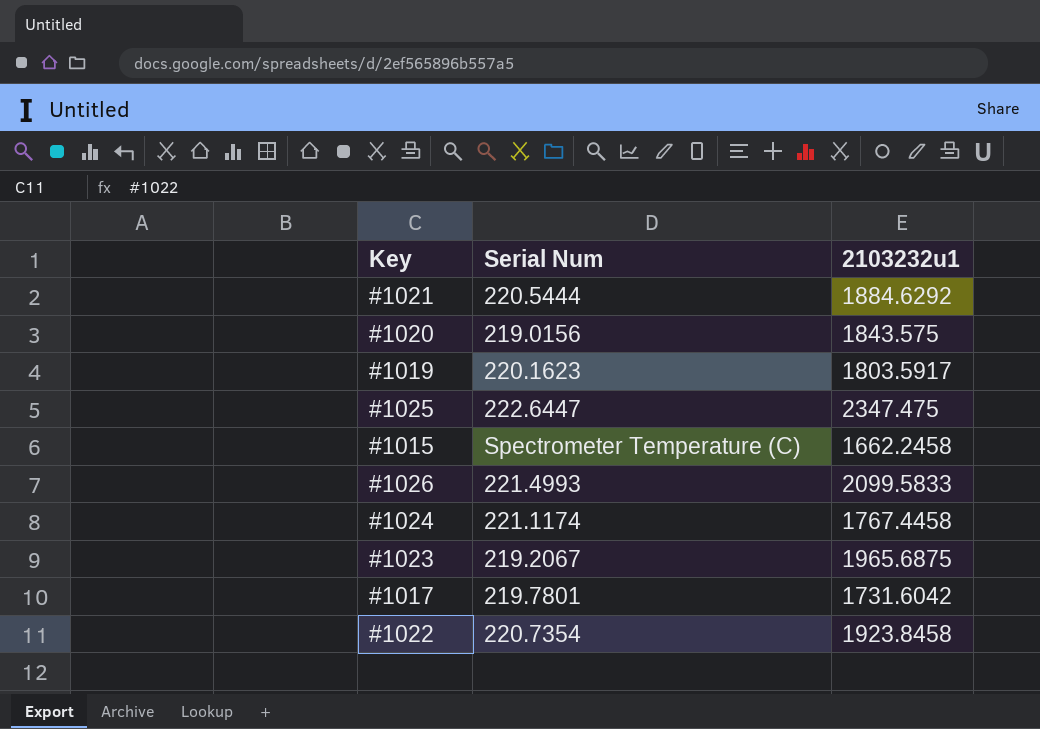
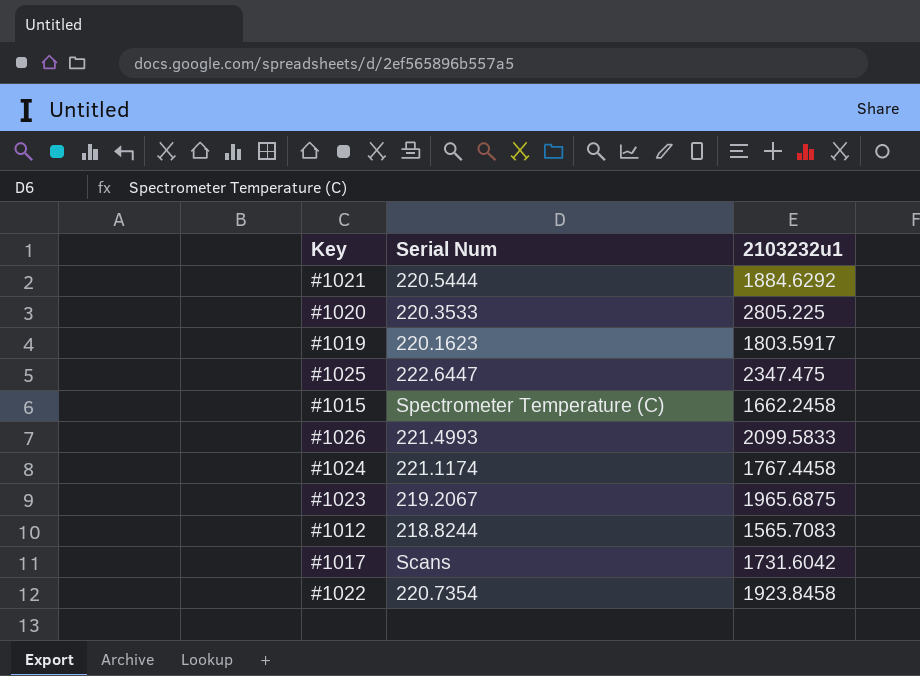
#1020 | Serial Num: 219.0156 -> 220.3533
#1020 | 2103232u1: 1843.575 -> 2805.225
row #1012: none -> 218.8244 | 1565.7083
#1017 | Serial Num: 219.7801 -> Scans

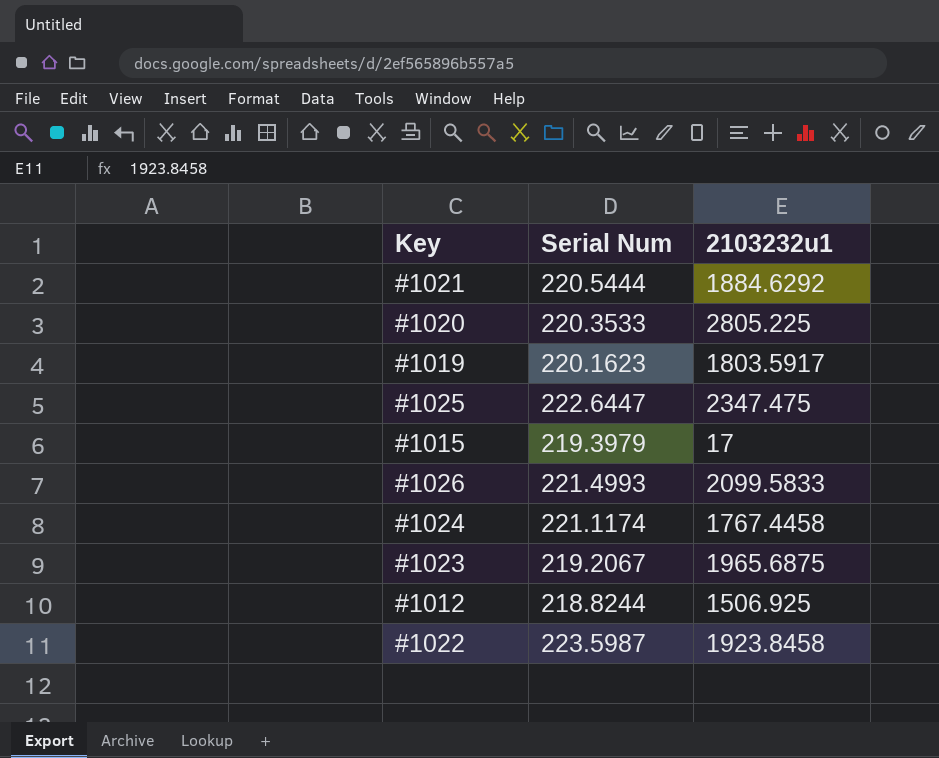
row #1017: Scans | 1731.6042 -> none
#1015 | Serial Num: Spectrometer Temperature (C) -> 219.3979
#1015 | 2103232u1: 1662.2458 -> 17
#1012 | 2103232u1: 1565.7083 -> 1506.925
#1022 | Serial Num: 220.7354 -> 223.5987

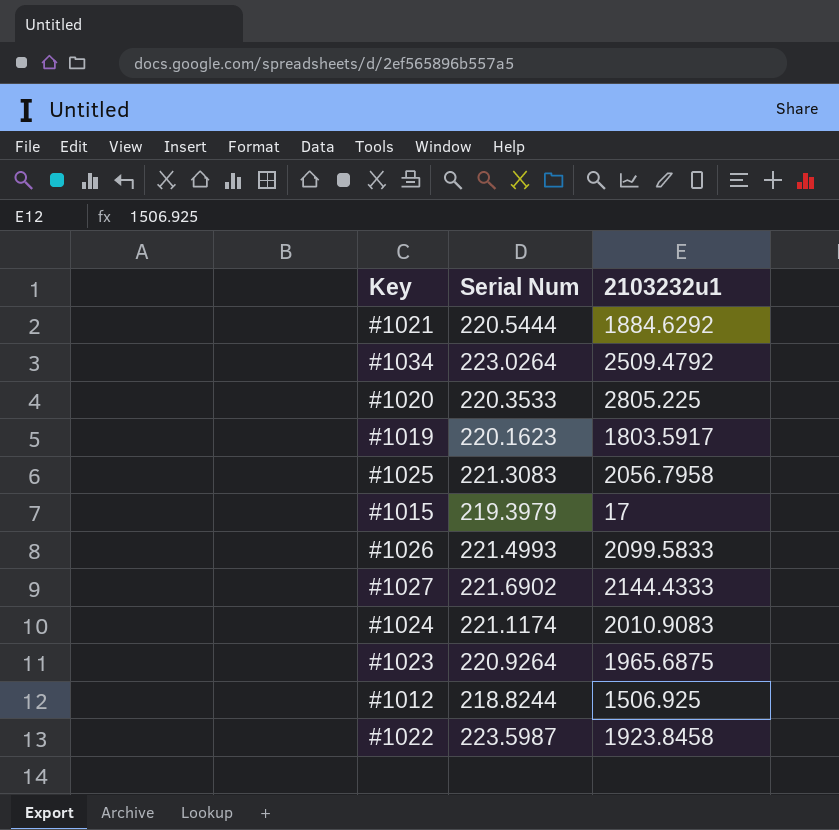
row #1034: none -> 223.0264 | 2509.4792
#1025 | Serial Num: 222.6447 -> 221.3083
#1025 | 2103232u1: 2347.475 -> 2056.7958
row #1027: none -> 221.6902 | 2144.4333
#1024 | 2103232u1: 1767.4458 -> 2010.9083
#1023 | Serial Num: 219.2067 -> 220.9264

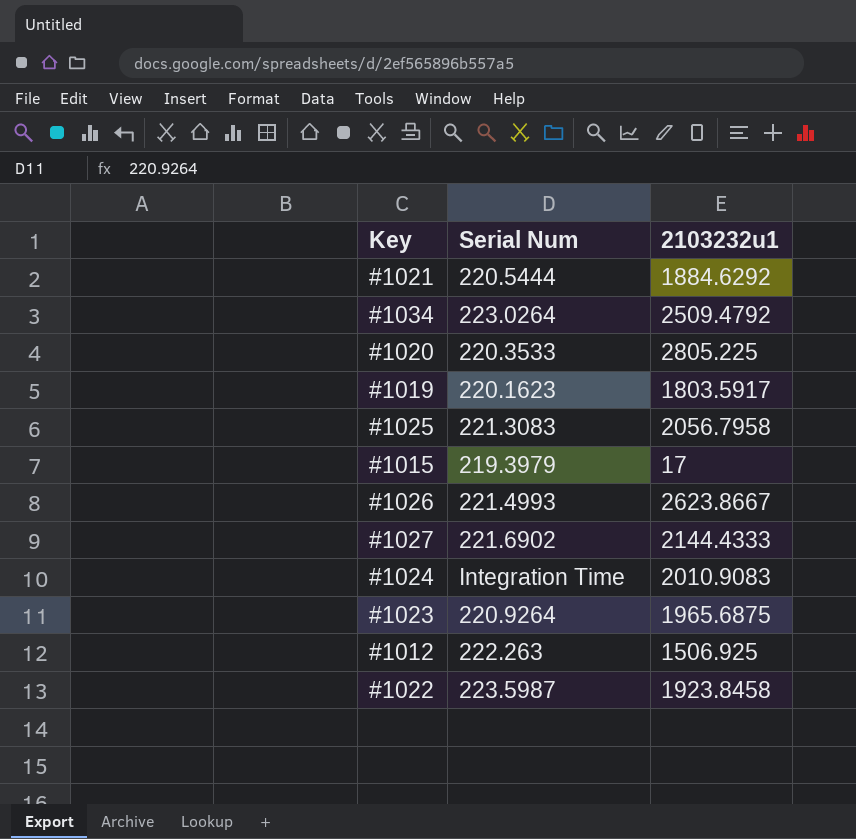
#1026 | 2103232u1: 2099.5833 -> 2623.8667
#1024 | Serial Num: 221.1174 -> Integration Time
#1012 | Serial Num: 218.8244 -> 222.263

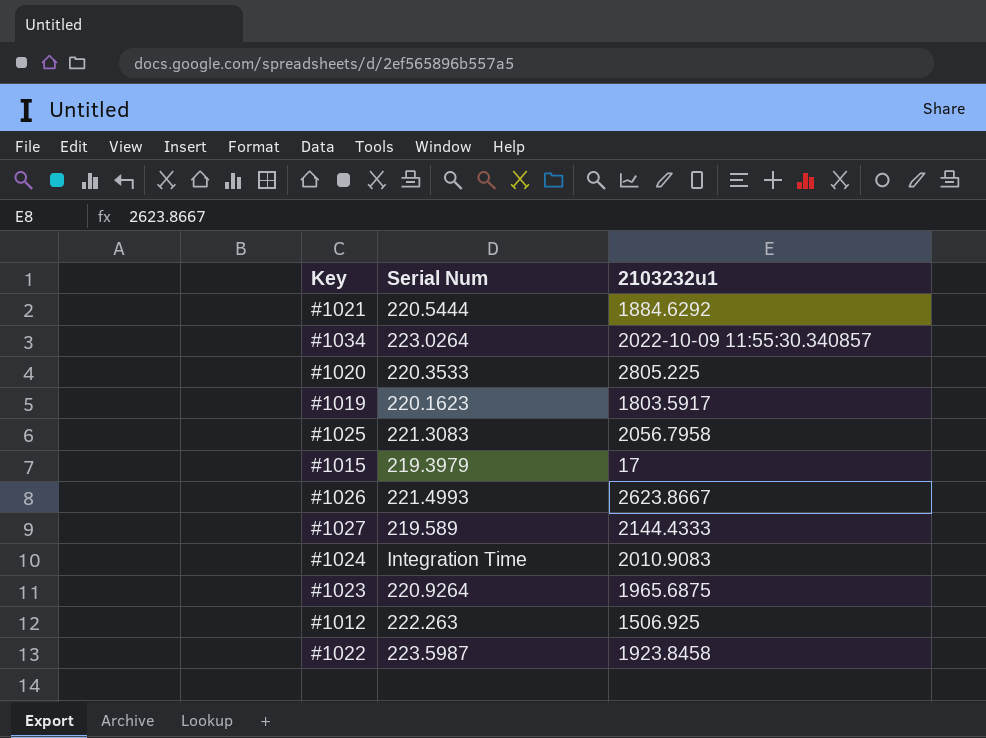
#1034 | 2103232u1: 2509.4792 -> 2022-10-09 11:55:30.340857
#1027 | Serial Num: 221.6902 -> 219.589

